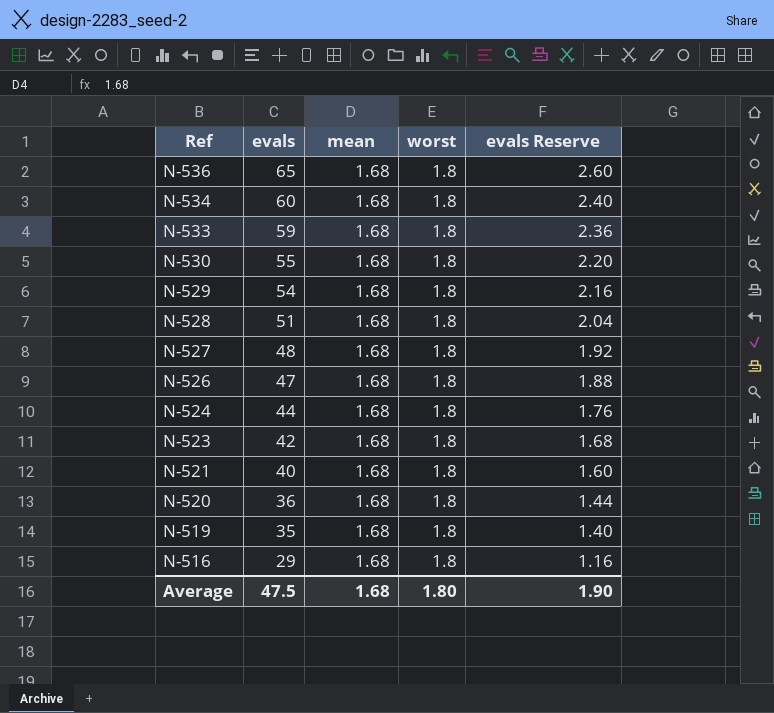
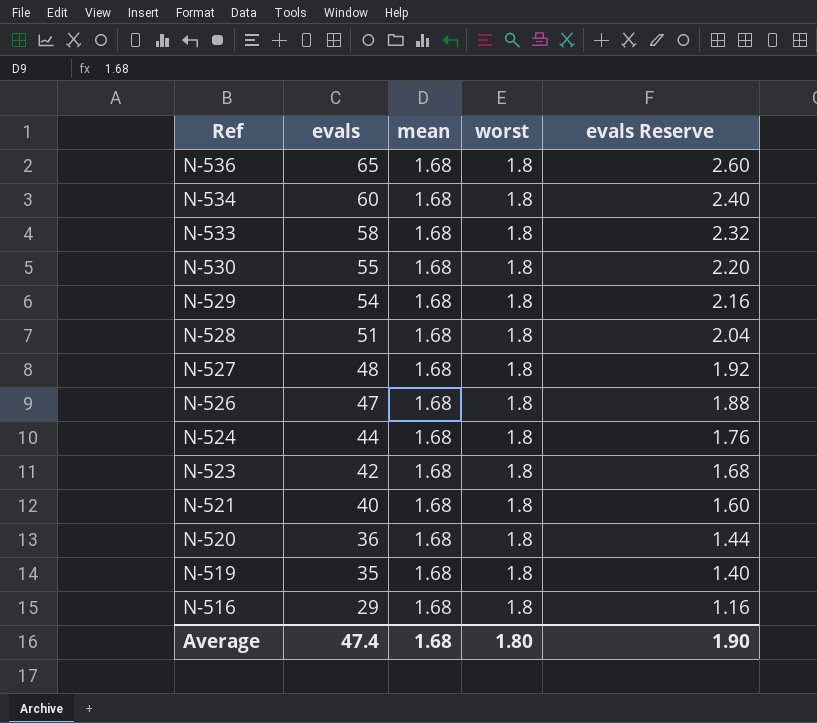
N-533 | evals: 59 -> 58
N-533 | evals Reserve: 2.36 -> 2.32
Average | evals: 47.5 -> 47.4

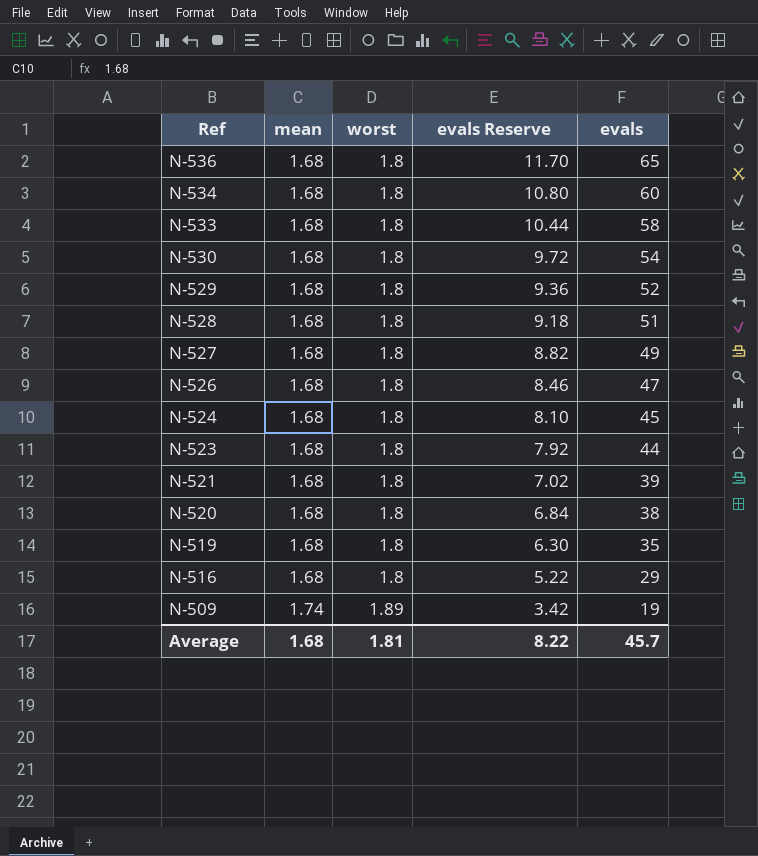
column evals Reserve | formula: [evals] * 0.04 -> [evals] * 0.18
column evals | position: 2 -> 5
N-530 | evals: 55 -> 54
N-529 | evals: 54 -> 52
N-527 | evals: 48 -> 49
N-524 | evals: 44 -> 45
N-523 | evals: 42 -> 44
N-521 | evals: 40 -> 39
N-520 | evals: 36 -> 38
row N-509: none -> 1.74 | 1.89 | 3.42 | 19
Average | worst: 1.80 -> 1.81
Average | evals Reserve: 1.90 -> 8.22
Average | evals: 47.4 -> 45.7

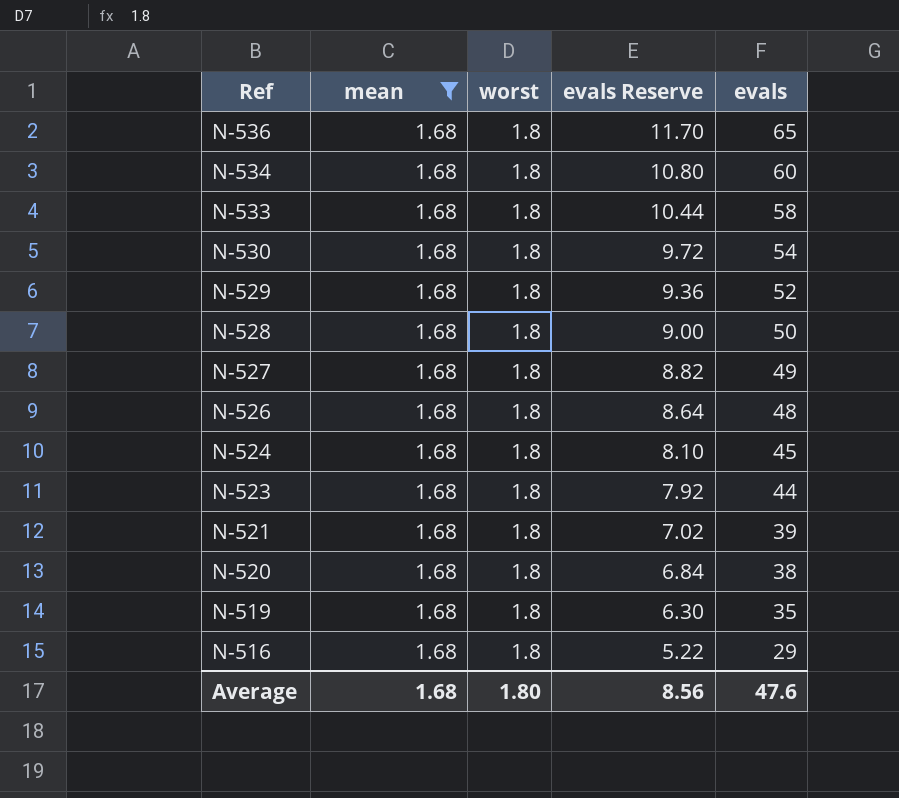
filter: none -> mean = 1.68
N-528 | evals Reserve: 9.18 -> 9.00
N-528 | evals: 51 -> 50
N-526 | evals Reserve: 8.46 -> 8.64
N-526 | evals: 47 -> 48
Average | worst: 1.81 -> 1.80
Average | evals Reserve: 8.22 -> 8.56
Average | evals: 45.7 -> 47.6

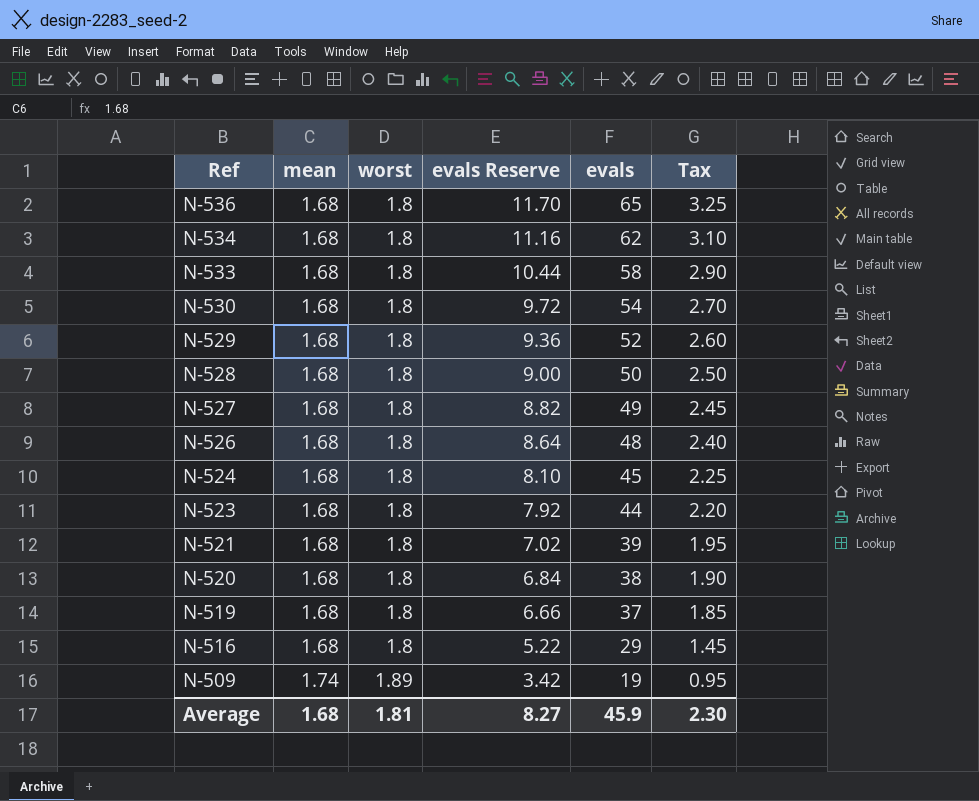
filter: mean = 1.68 -> none
column Tax | formula: none -> [evals] * 0.05
N-534 | evals Reserve: 10.80 -> 11.16
N-534 | evals: 60 -> 62
N-519 | evals Reserve: 6.30 -> 6.66
N-519 | evals: 35 -> 37
Average | worst: 1.80 -> 1.81
Average | evals Reserve: 8.56 -> 8.27
Average | evals: 47.6 -> 45.9

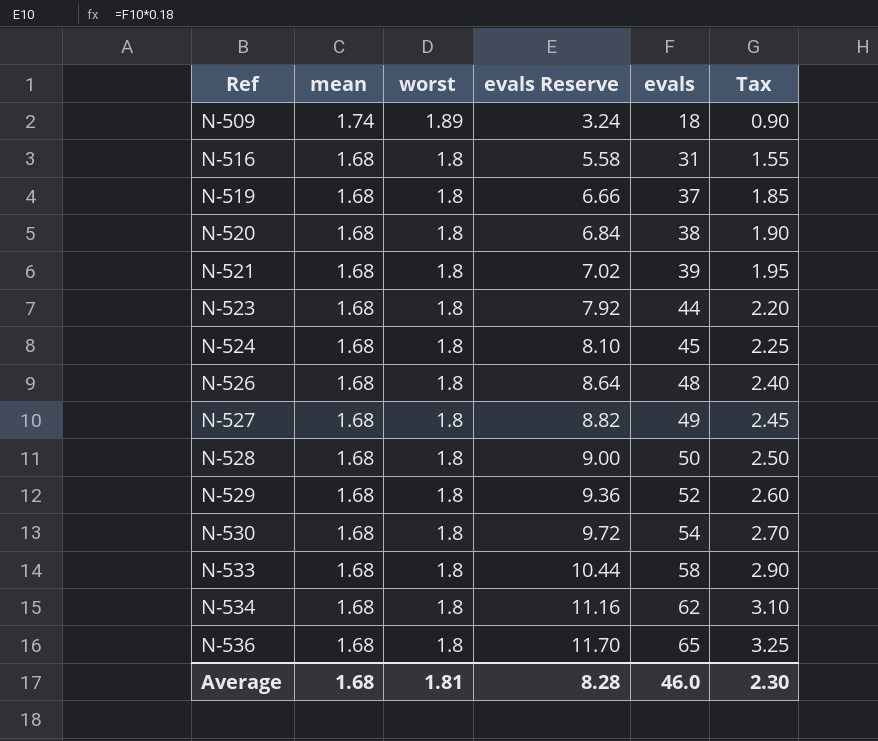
row order: Ref descending -> Ref ascending
N-509 | evals Reserve: 3.42 -> 3.24
N-509 | evals: 19 -> 18
N-509 | Tax: 0.95 -> 0.90
N-516 | evals Reserve: 5.22 -> 5.58
N-516 | evals: 29 -> 31
N-516 | Tax: 1.45 -> 1.55
Average | evals Reserve: 8.27 -> 8.28
Average | evals: 45.9 -> 46.0

